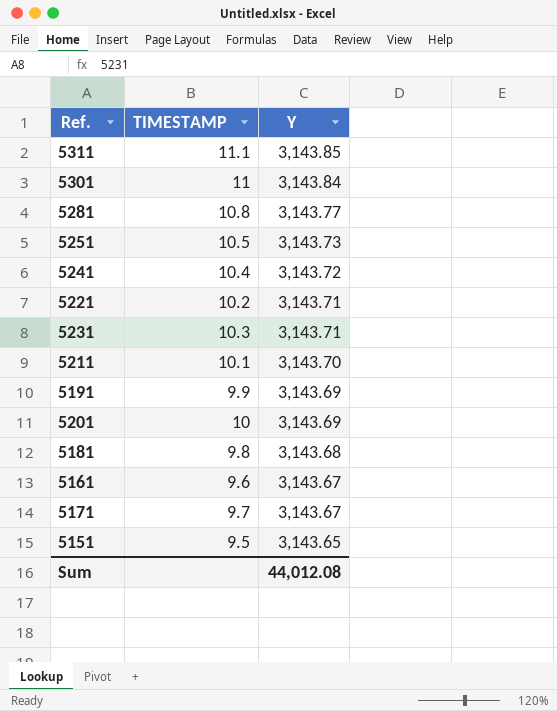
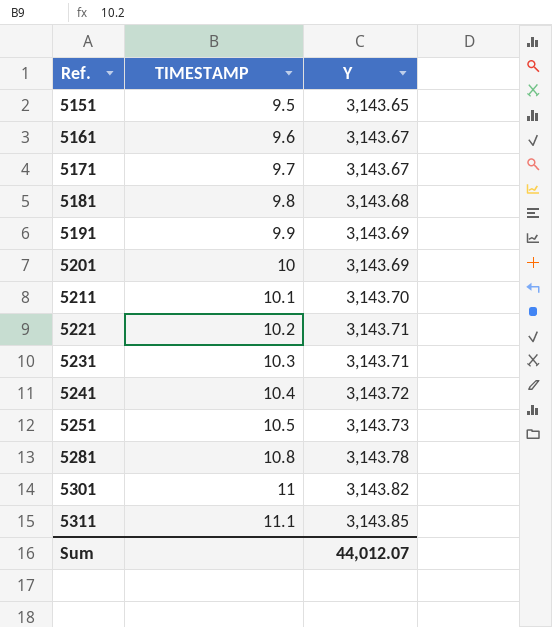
row order: Y descending -> Ref. ascending
5281 | Y: 3,143.77 -> 3,143.78
5301 | Y: 3,143.84 -> 3,143.82
Sum | Y: 44,012.08 -> 44,012.07

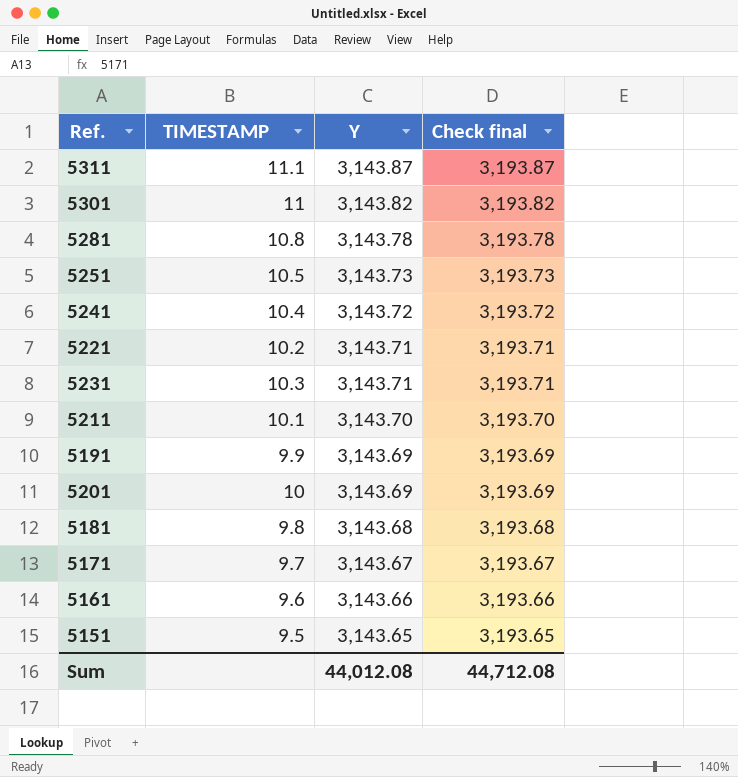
row order: Ref. ascending -> Y descending
column Check final | formula: none -> [Y] + 50
5311 | Y: 3,143.85 -> 3,143.87
5161 | Y: 3,143.67 -> 3,143.66
Sum | Y: 44,012.07 -> 44,012.08

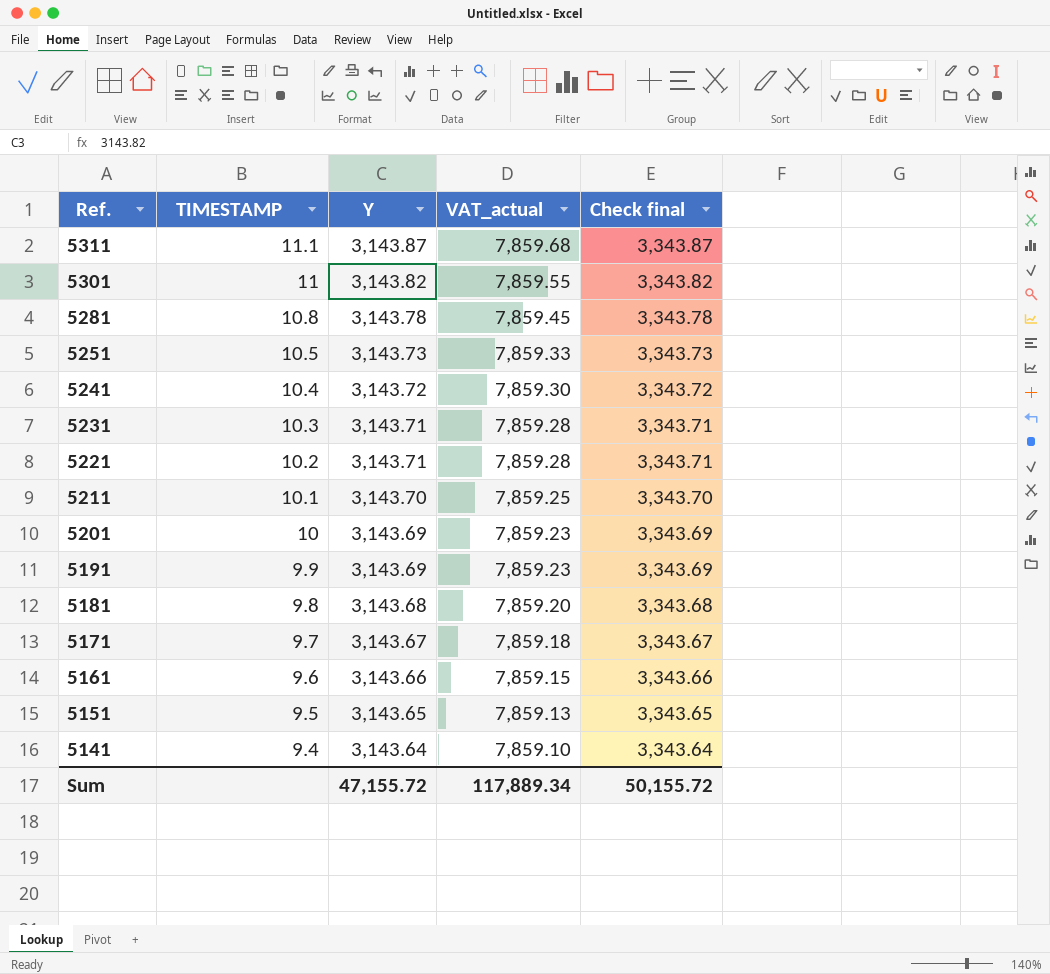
row order: Y descending -> Ref. descending
column VAT_actual | formula: none -> [Y] * 2.5
column Check final | formula: [Y] + 50 -> [Y] + 200
row 5141: none -> 9.4 | 3,143.64 | 7,859.10 | 3,343.64
Sum | Y: 44,012.08 -> 47,155.72
Sum | Check final: 44,712.08 -> 50,155.72

